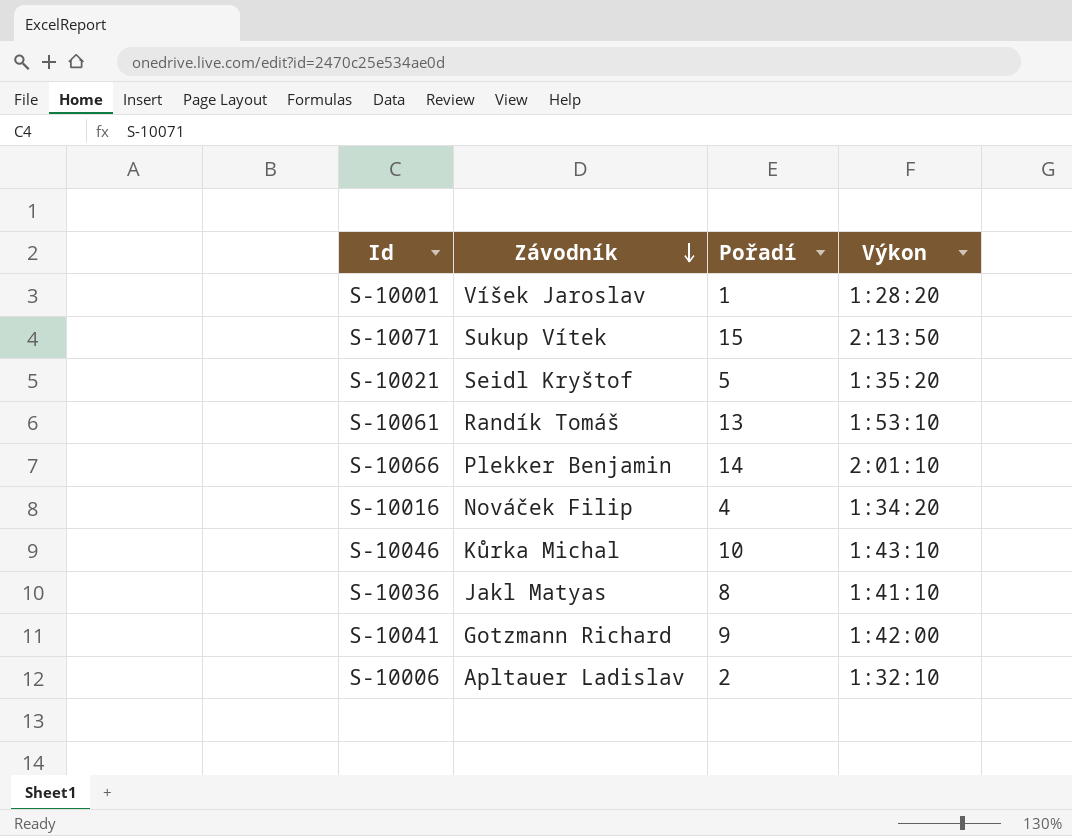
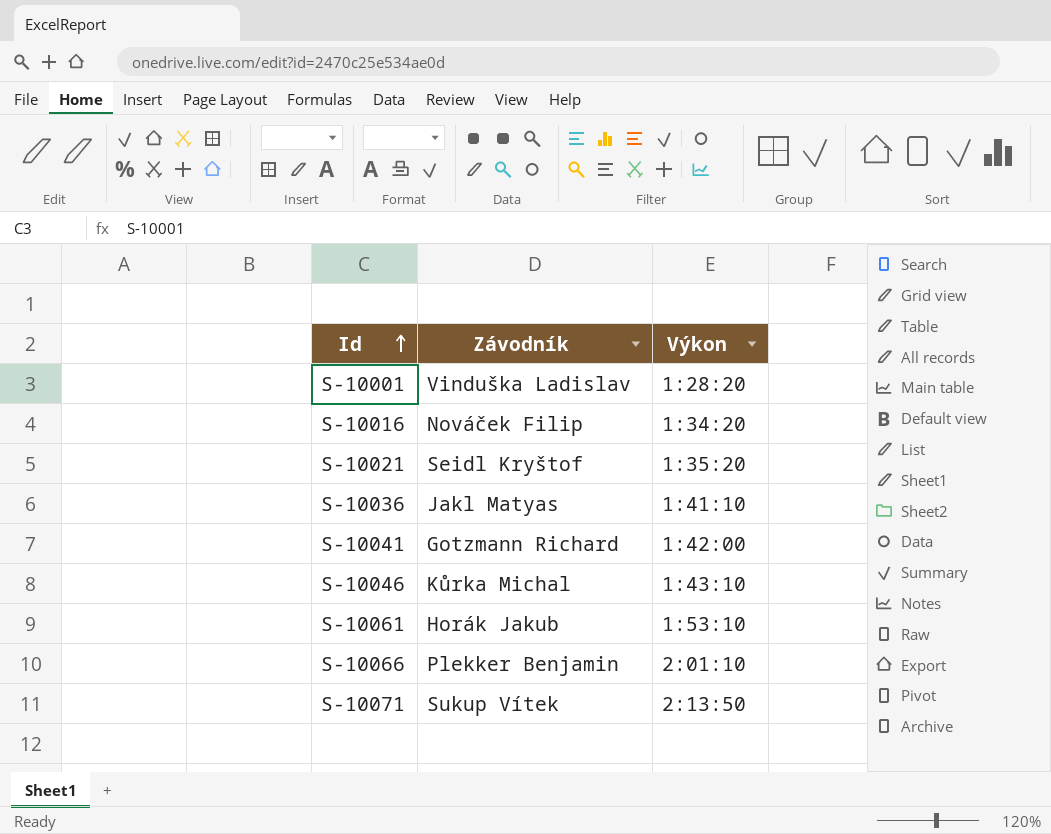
row order: Závodník descending -> Id ascending
column Pořadí | position: 3 -> none
row S-10006: Apltauer Ladislav | 2 | 1:32:10 -> none
S-10001 | Závodník: Víšek Jaroslav -> Vinduška Ladislav
S-10061 | Závodník: Randík Tomáš -> Horák Jakub

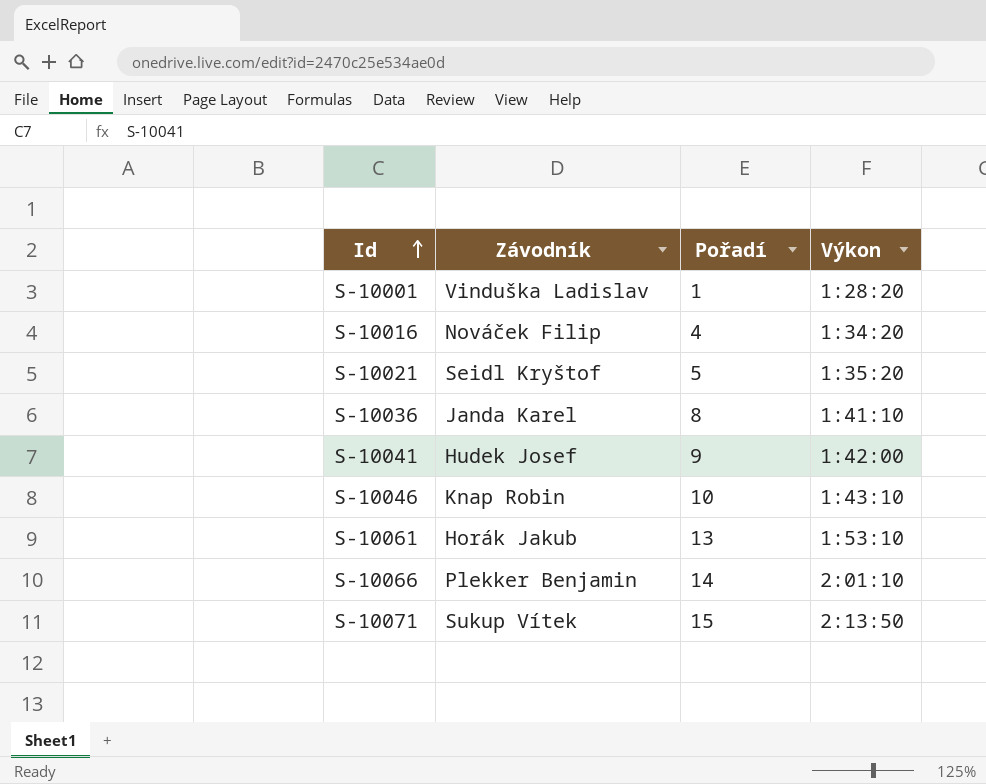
column Pořadí | position: none -> 3
S-10036 | Závodník: Jakl Matyas -> Janda Karel
S-10041 | Závodník: Gotzmann Richard -> Hudek Josef
S-10046 | Závodník: Kůrka Michal -> Knap Robin

